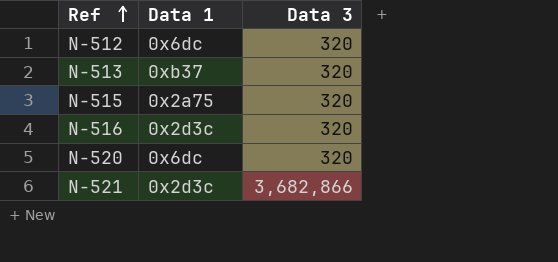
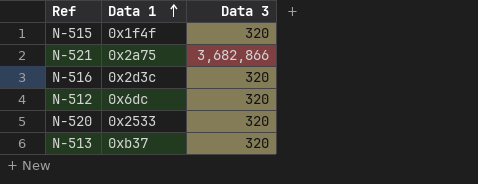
row order: Ref ascending -> Data 1 ascending
N-515 | Data 1: 0x2a75 -> 0x1f4f
N-521 | Data 1: 0x2d3c -> 0x2a75
N-520 | Data 1: 0x6dc -> 0x2533

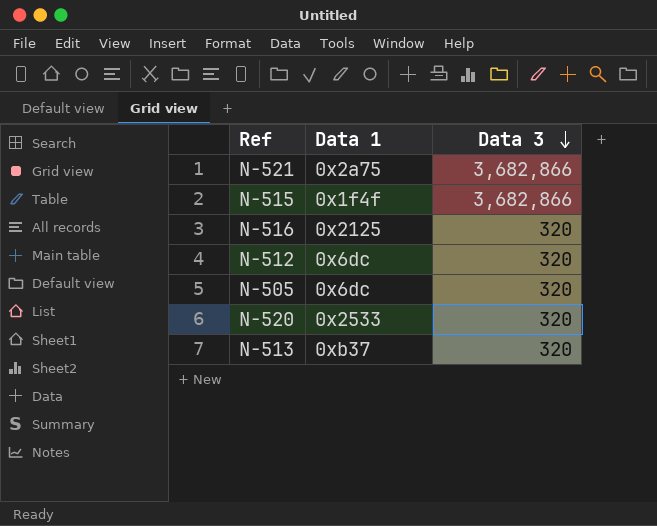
row order: Data 1 ascending -> Data 3 descending
N-515 | Data 3: 320 -> 3,682,866
N-516 | Data 1: 0x2d3c -> 0x2125
row N-505: none -> 0x6dc | 320

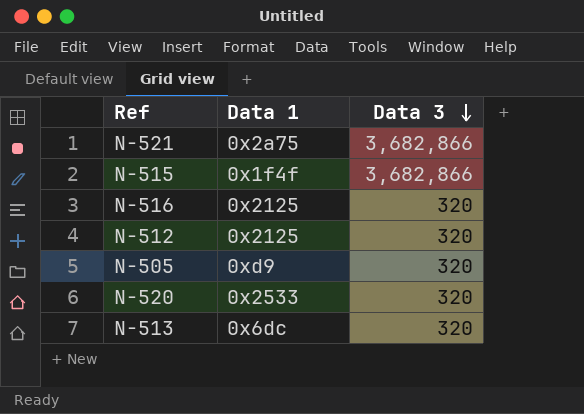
N-512 | Data 1: 0x6dc -> 0x2125
N-505 | Data 1: 0x6dc -> 0xd9
N-513 | Data 1: 0xb37 -> 0x6dc

